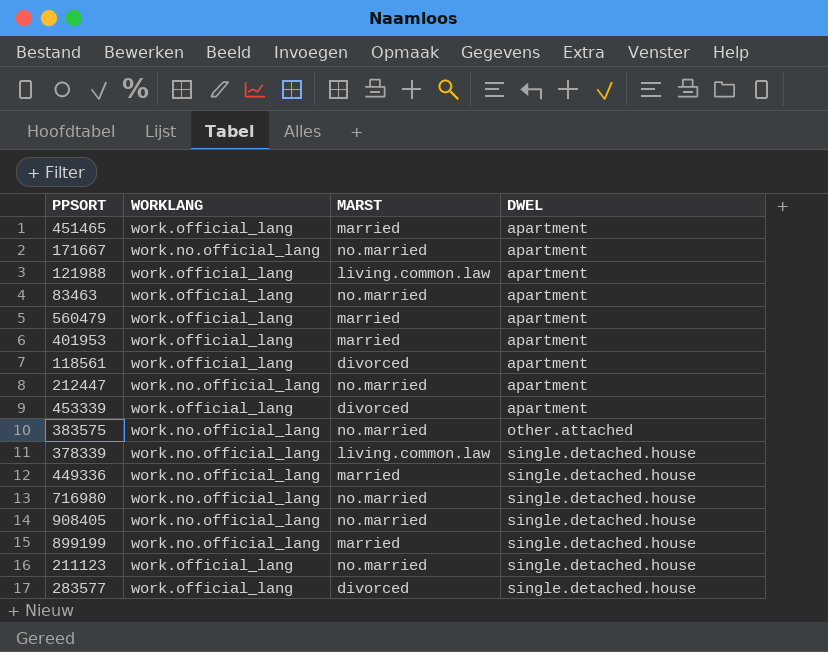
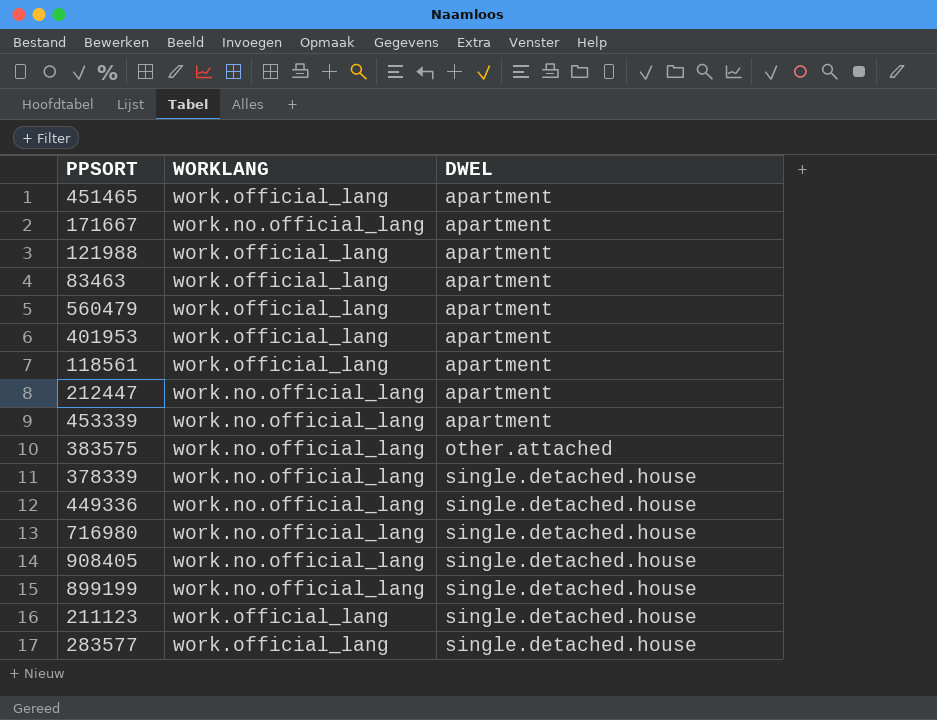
column MARST | position: 3 -> none
453339 | WORKLANG: work.official_lang -> work.no.official_lang

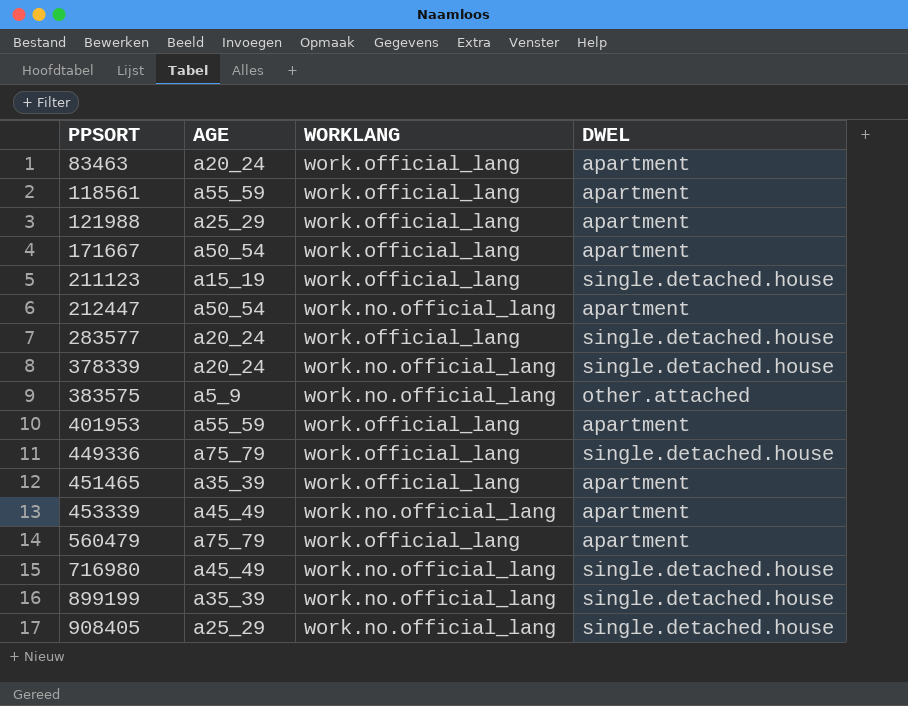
row order: DWEL ascending -> PPSORT ascending
column AGE | position: none -> 2
171667 | WORKLANG: work.no.official_lang -> work.official_lang
449336 | WORKLANG: work.no.official_lang -> work.official_lang

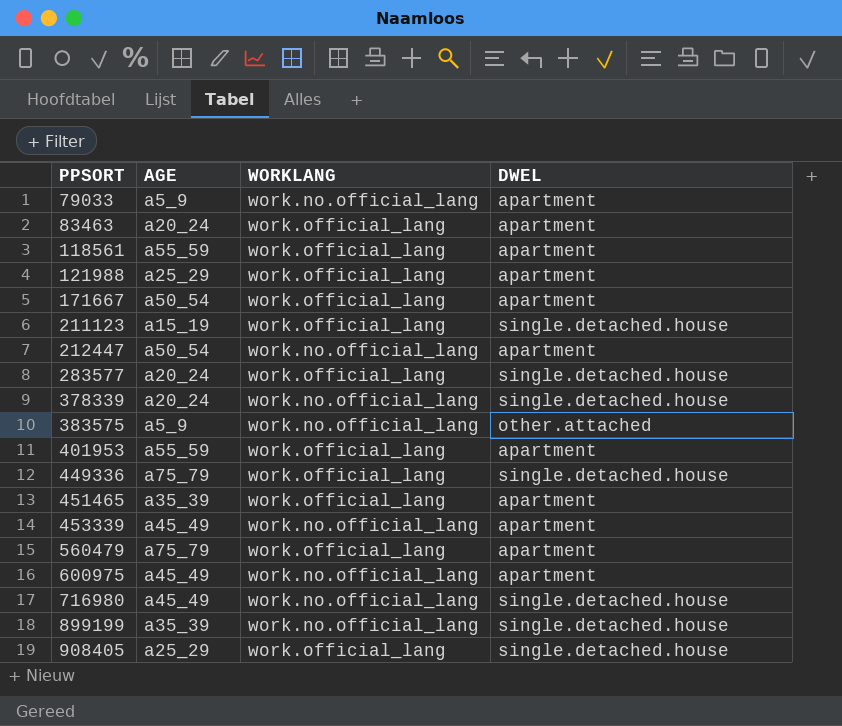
row 79033: none -> a5_9 | work.no.official_lang | apartment
row 600975: none -> a45_49 | work.no.official_lang | apartment
908405 | WORKLANG: work.no.official_lang -> work.official_lang

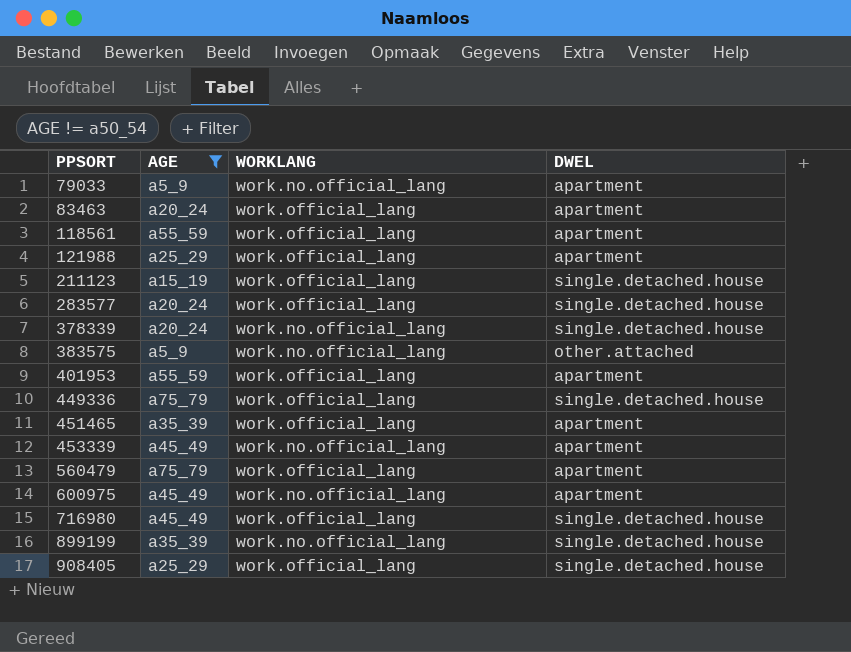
filter: none -> AGE != a50_54
716980 | WORKLANG: work.no.official_lang -> work.official_lang

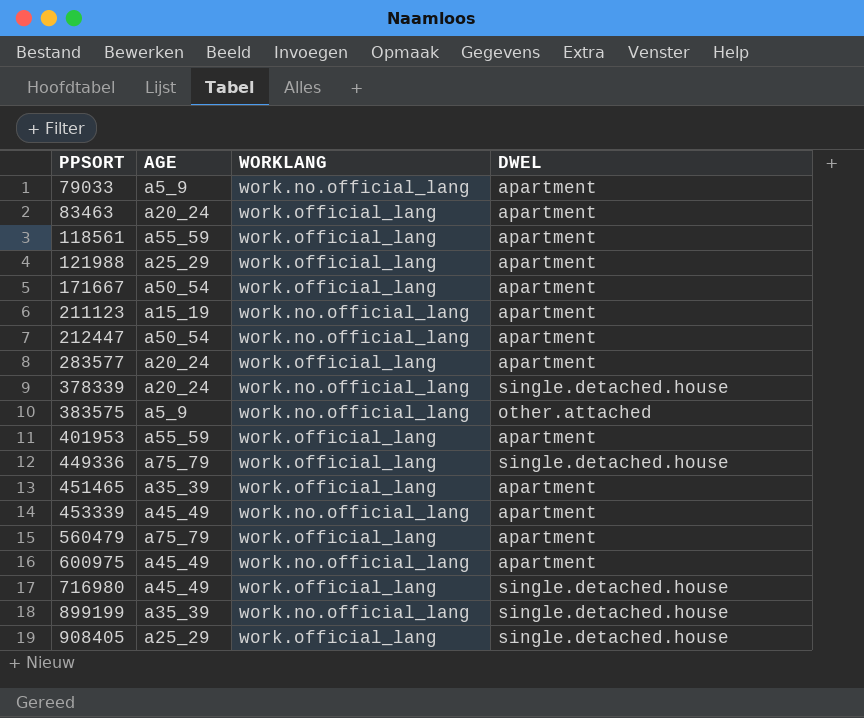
filter: AGE != a50_54 -> none
211123 | WORKLANG: work.official_lang -> work.no.official_lang
211123 | DWEL: single.detached.house -> apartment
283577 | DWEL: single.detached.house -> apartment

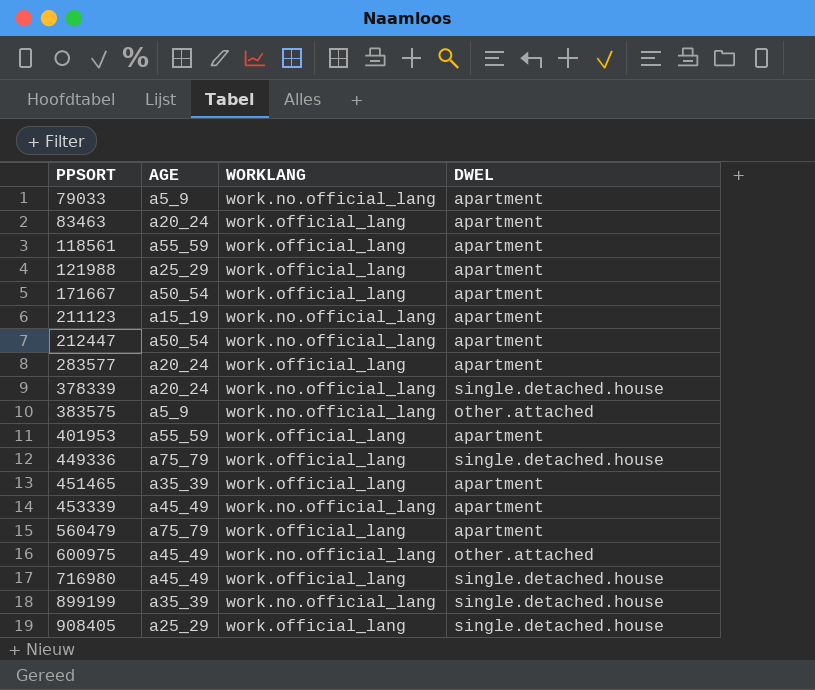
600975 | DWEL: apartment -> other.attached

